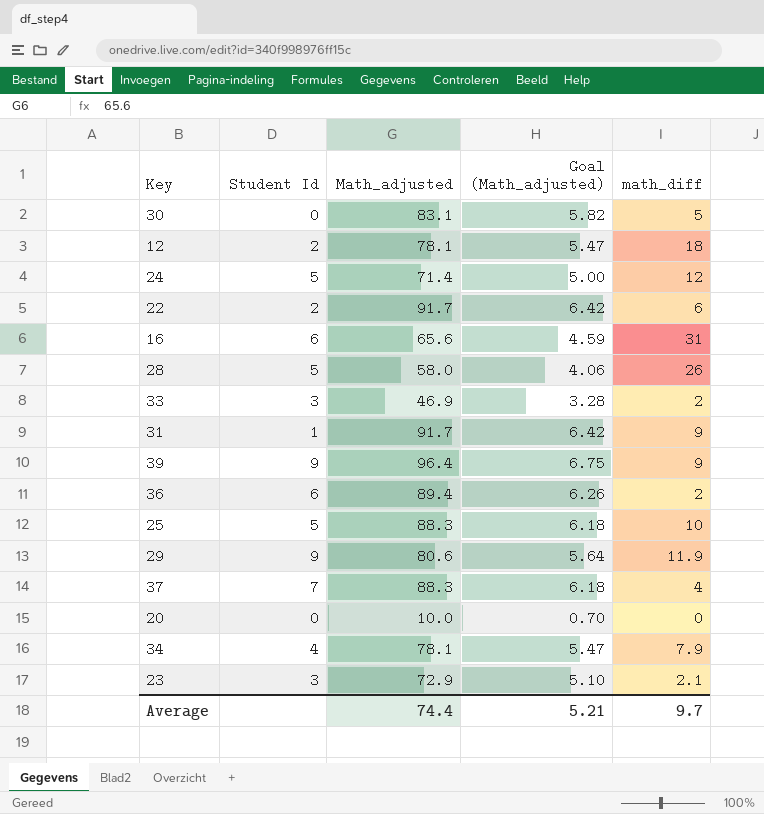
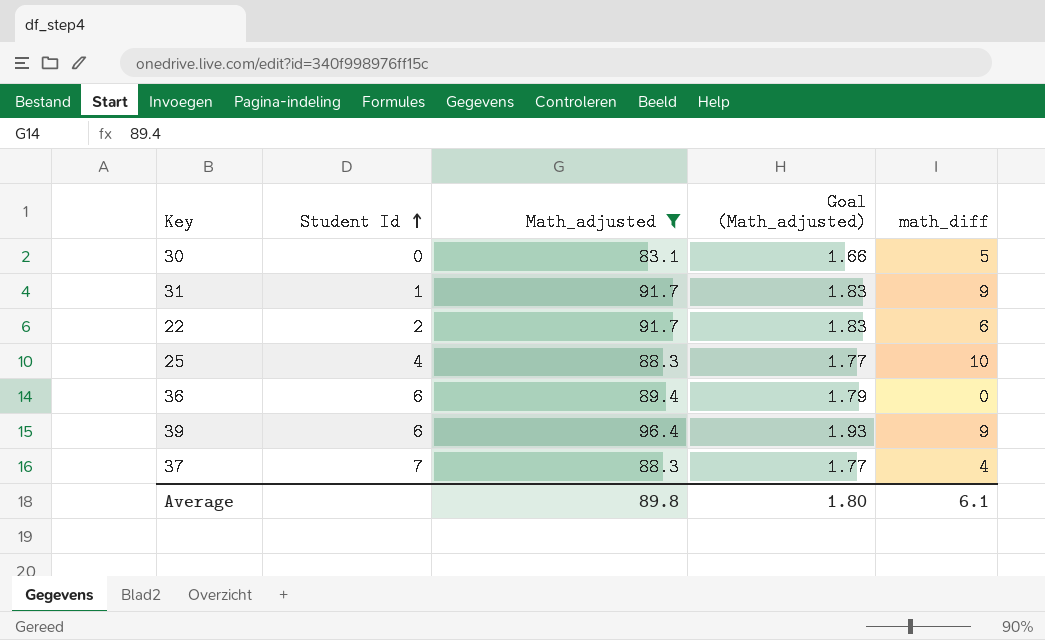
filter: none -> Math_adjusted >= 83.1
row order: none -> Student Id ascending
column Goal (Math_adjusted) | formula: [Math_adjusted] * 0.07 -> [Math_adjusted] * 0.02
25 | Student Id: 5 -> 4
36 | math_diff: 2 -> 0
39 | Student Id: 9 -> 6
Average | Math_adjusted: 74.4 -> 89.8
Average | Goal (Math_adjusted): 5.21 -> 1.80
Average | math_diff: 9.7 -> 6.1

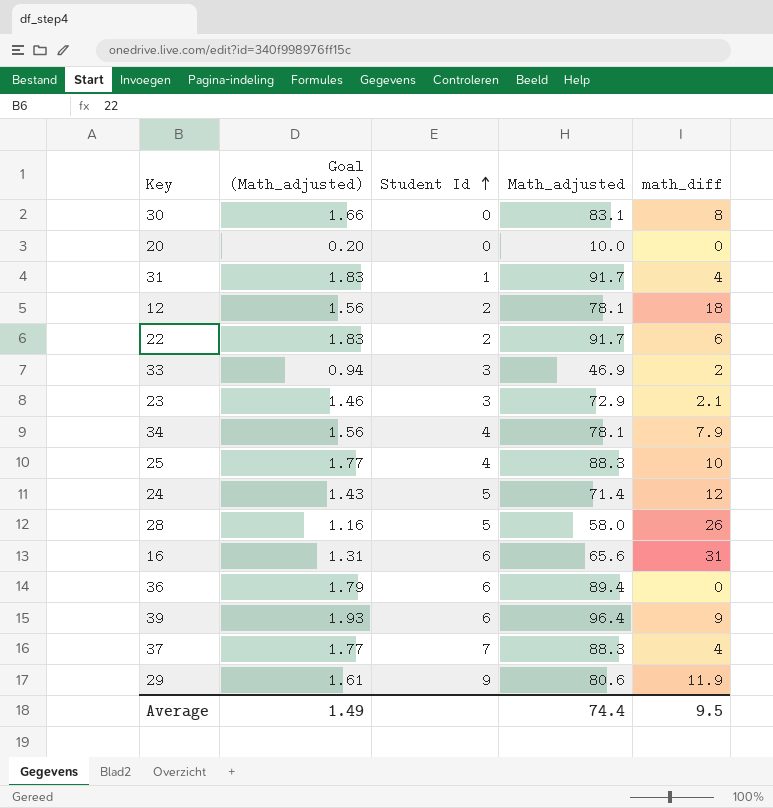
filter: Math_adjusted >= 83.1 -> none
column Goal (Math_adjusted) | position: 4 -> 2
30 | math_diff: 5 -> 8
31 | math_diff: 9 -> 4
Average | Goal (Math_adjusted): 1.80 -> 1.49
Average | Math_adjusted: 89.8 -> 74.4
Average | math_diff: 6.1 -> 9.5

